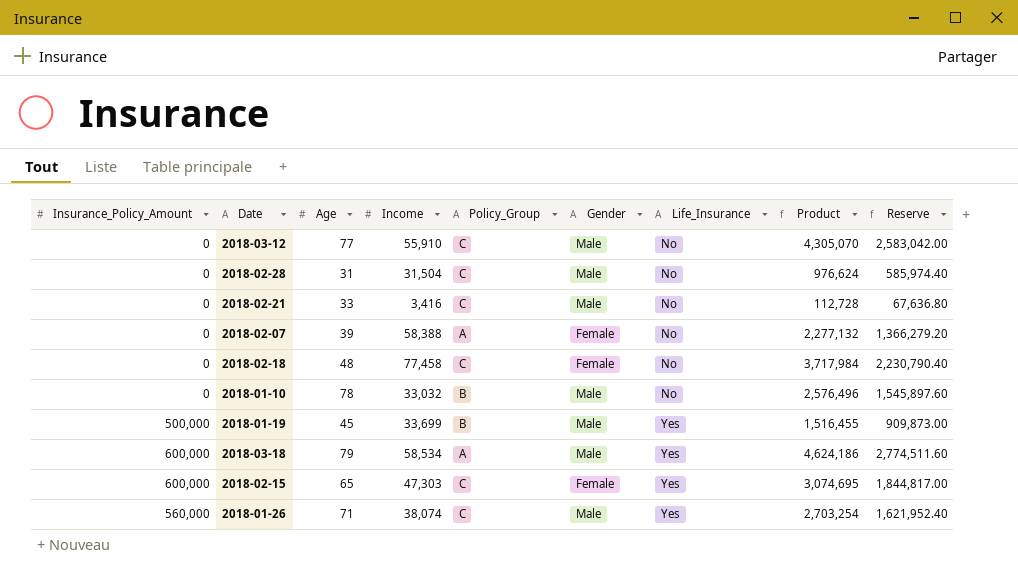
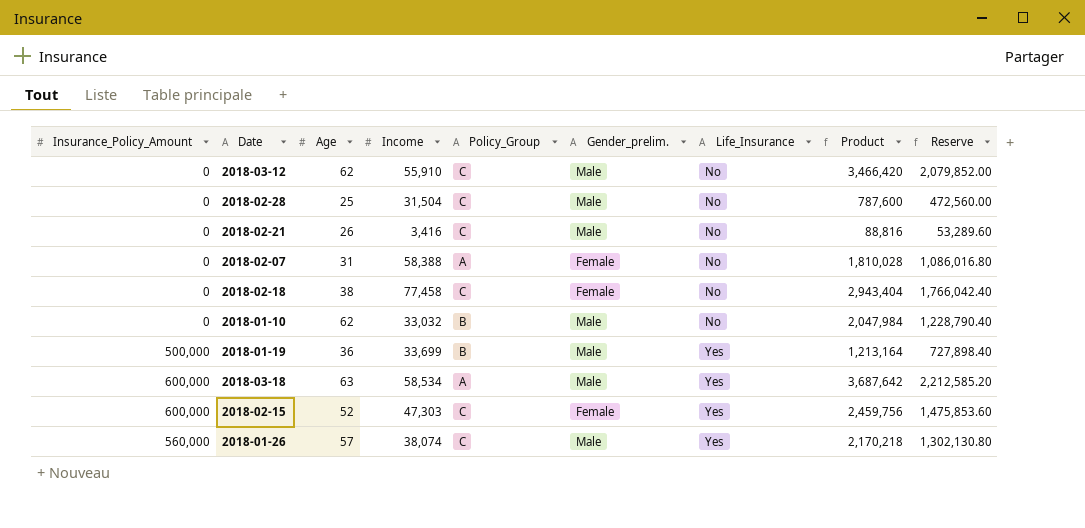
column name: Gender -> Gender_prelim.
2018-03-12 | Age: 77 -> 62
2018-03-12 | Product: 4,305,070 -> 3,466,420
2018-03-12 | Reserve: 2,583,042.00 -> 2,079,852.00
2018-02-28 | Age: 31 -> 25
2018-02-28 | Product: 976,624 -> 787,600
2018-02-28 | Reserve: 585,974.40 -> 472,560.00
2018-02-21 | Age: 33 -> 26
2018-02-21 | Product: 112,728 -> 88,816
2018-02-21 | Reserve: 67,636.80 -> 53,289.60
2018-02-07 | Age: 39 -> 31
2018-02-07 | Product: 2,277,132 -> 1,810,028
2018-02-07 | Reserve: 1,366,279.20 -> 1,086,016.80
2018-02-18 | Age: 48 -> 38
2018-02-18 | Product: 3,717,984 -> 2,943,404
2018-02-18 | Reserve: 2,230,790.40 -> 1,766,042.40
2018-01-10 | Age: 78 -> 62
2018-01-10 | Product: 2,576,496 -> 2,047,984
2018-01-10 | Reserve: 1,545,897.60 -> 1,228,790.40
2018-01-19 | Age: 45 -> 36
2018-01-19 | Product: 1,516,455 -> 1,213,164
2018-01-19 | Reserve: 909,873.00 -> 727,898.40
2018-03-18 | Age: 79 -> 63
2018-03-18 | Product: 4,624,186 -> 3,687,642
2018-03-18 | Reserve: 2,774,511.60 -> 2,212,585.20
2018-02-15 | Age: 65 -> 52
2018-02-15 | Product: 3,074,695 -> 2,459,756
2018-02-15 | Reserve: 1,844,817.00 -> 1,475,853.60
2018-01-26 | Age: 71 -> 57
2018-01-26 | Product: 2,703,254 -> 2,170,218
2018-01-26 | Reserve: 1,621,952.40 -> 1,302,130.80

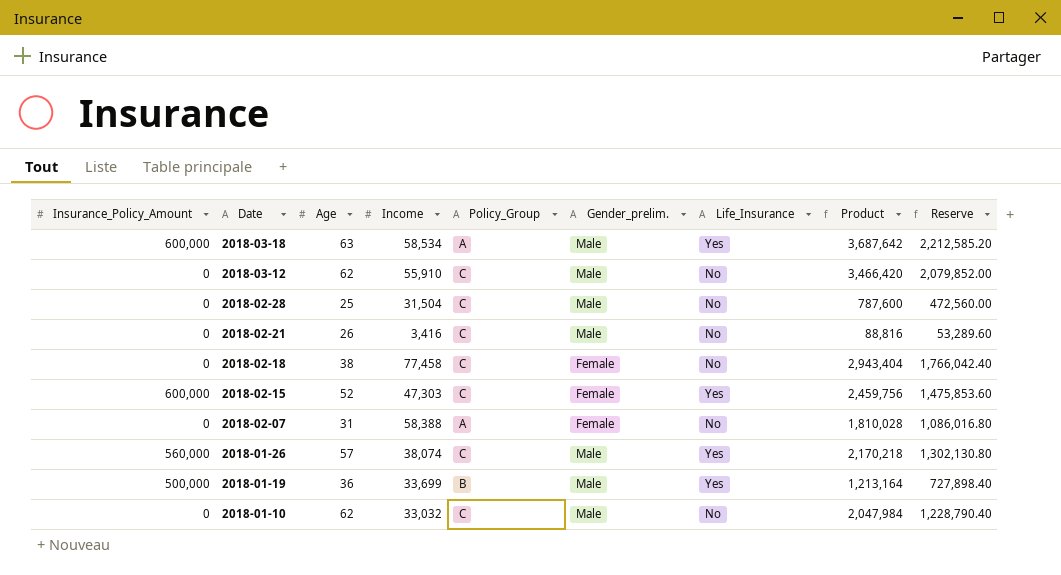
row order: Life_Insurance ascending -> Date descending
2018-01-10 | Policy_Group: B -> C

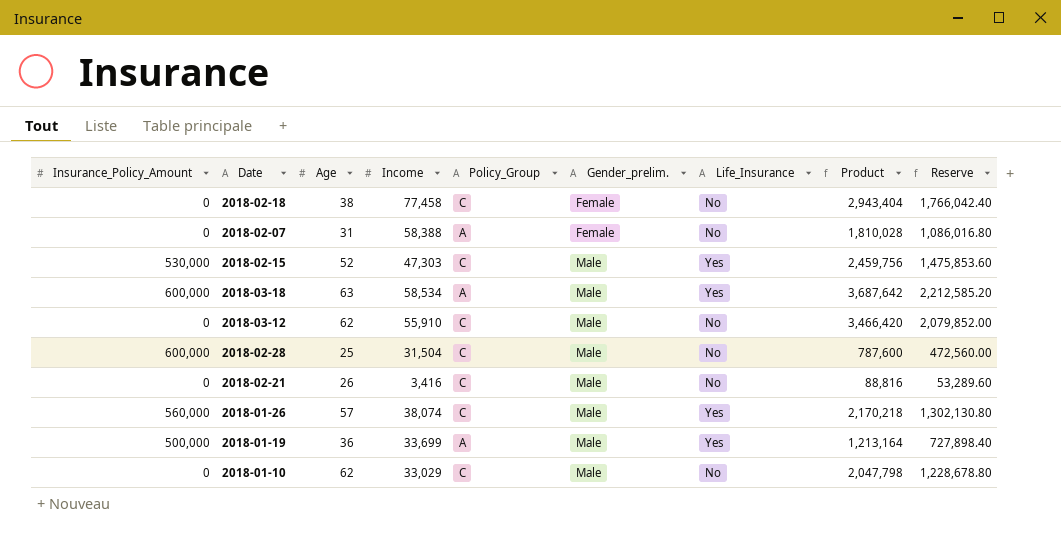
row order: Date descending -> Gender_prelim. ascending
2018-02-15 | Insurance_Policy_Amount: 600,000 -> 530,000
2018-02-15 | Gender_prelim.: Female -> Male
2018-02-28 | Insurance_Policy_Amount: 0 -> 600,000
2018-01-19 | Policy_Group: B -> A
2018-01-10 | Income: 33,032 -> 33,029
2018-01-10 | Product: 2,047,984 -> 2,047,798
2018-01-10 | Reserve: 1,228,790.40 -> 1,228,678.80

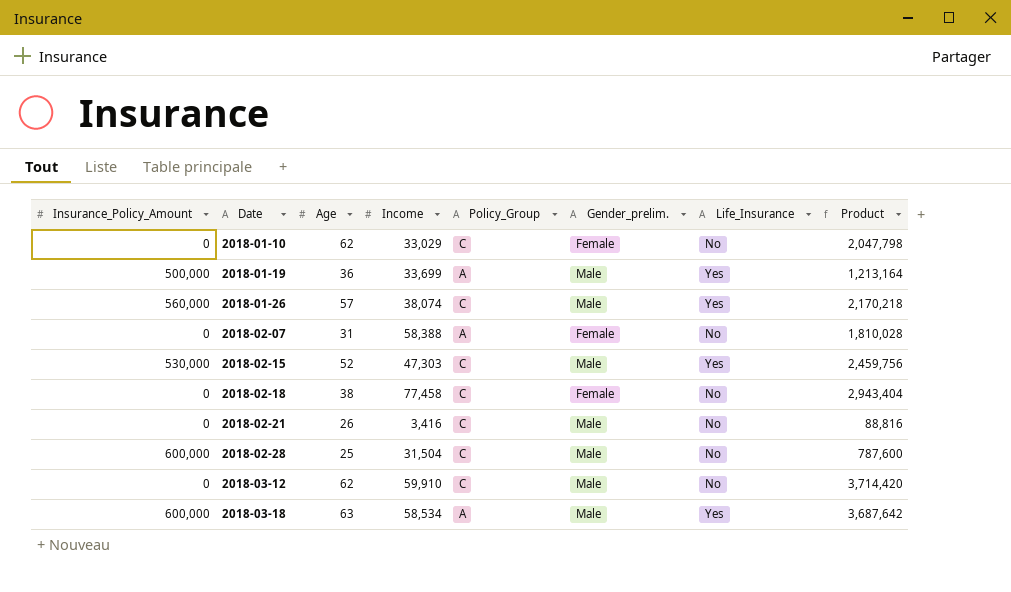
row order: Gender_prelim. ascending -> Date ascending
column Reserve | formula: [Product] * 0.6 -> none
2018-01-10 | Gender_prelim.: Male -> Female
2018-03-12 | Income: 55,910 -> 59,910
2018-03-12 | Product: 3,466,420 -> 3,714,420

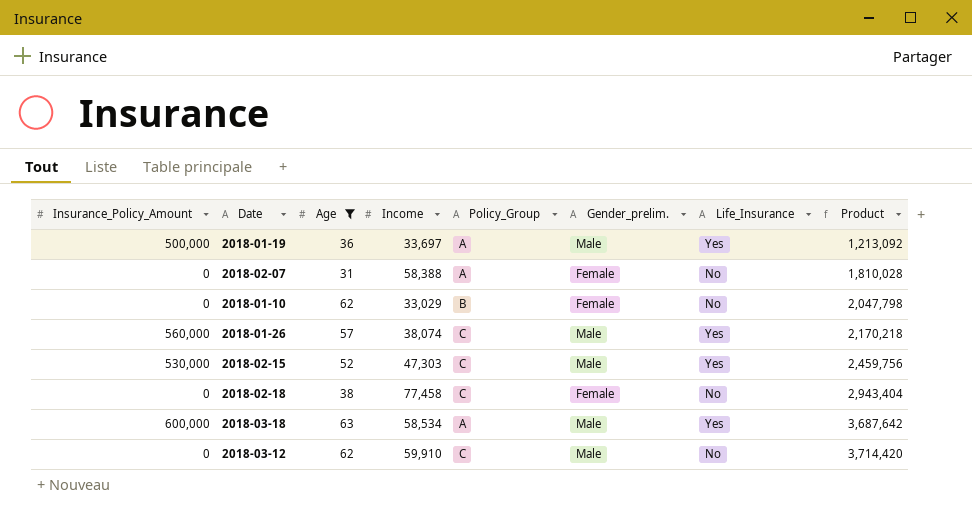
filter: none -> Age >= 31
row order: Date ascending -> Product ascending
2018-01-19 | Income: 33,699 -> 33,697
2018-01-19 | Product: 1,213,164 -> 1,213,092
2018-01-10 | Policy_Group: C -> B

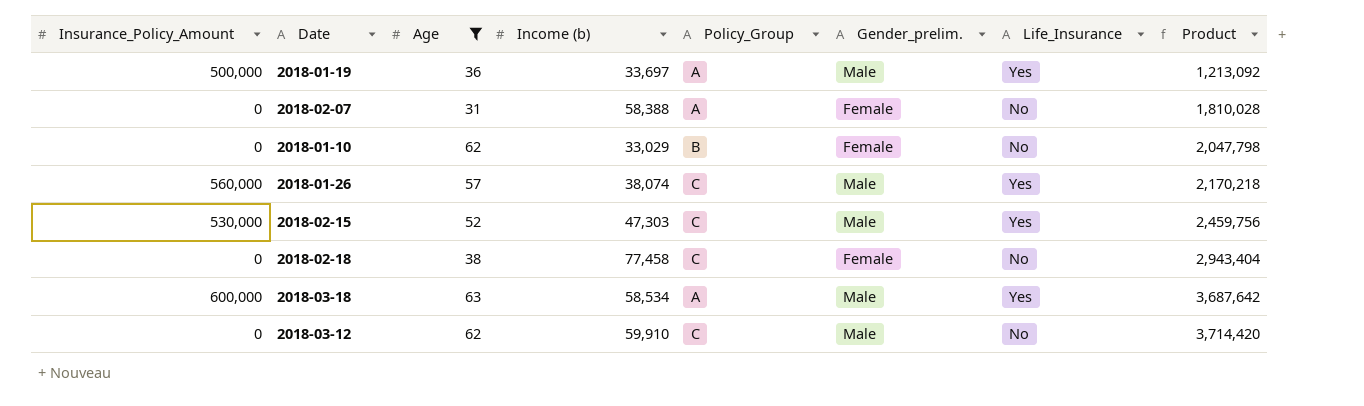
column name: Income -> Income (b)

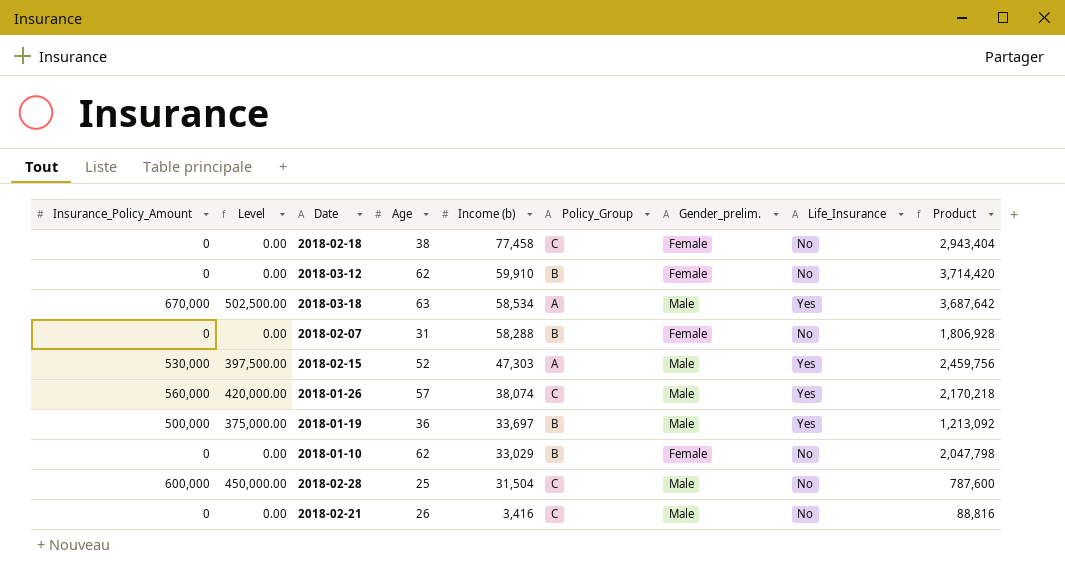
filter: Age >= 31 -> none
row order: Product ascending -> Income (b) descending
column Level | formula: none -> [Insurance_Policy_Amount] * 0.75
2018-03-12 | Policy_Group: C -> B
2018-03-12 | Gender_prelim.: Male -> Female
2018-03-18 | Insurance_Policy_Amount: 600,000 -> 670,000
2018-02-07 | Income (b): 58,388 -> 58,288
2018-02-07 | Policy_Group: A -> B
2018-02-07 | Product: 1,810,028 -> 1,806,928
2018-02-15 | Policy_Group: C -> A
2018-01-19 | Policy_Group: A -> B

